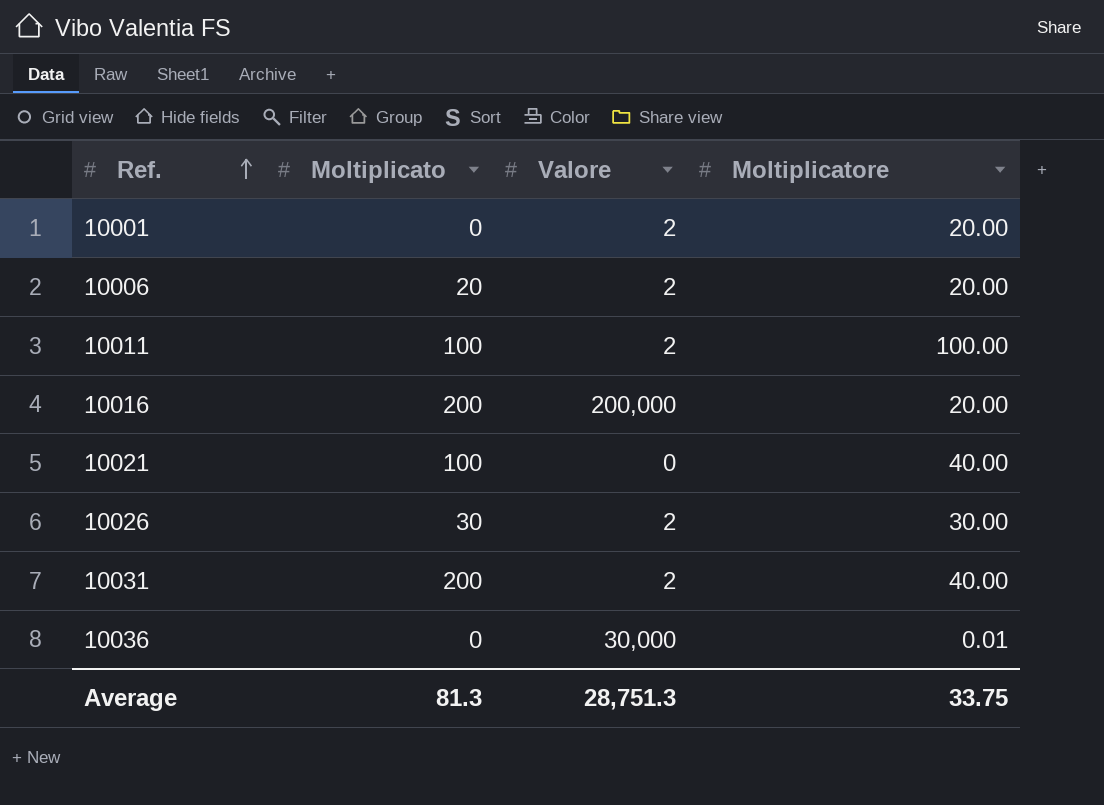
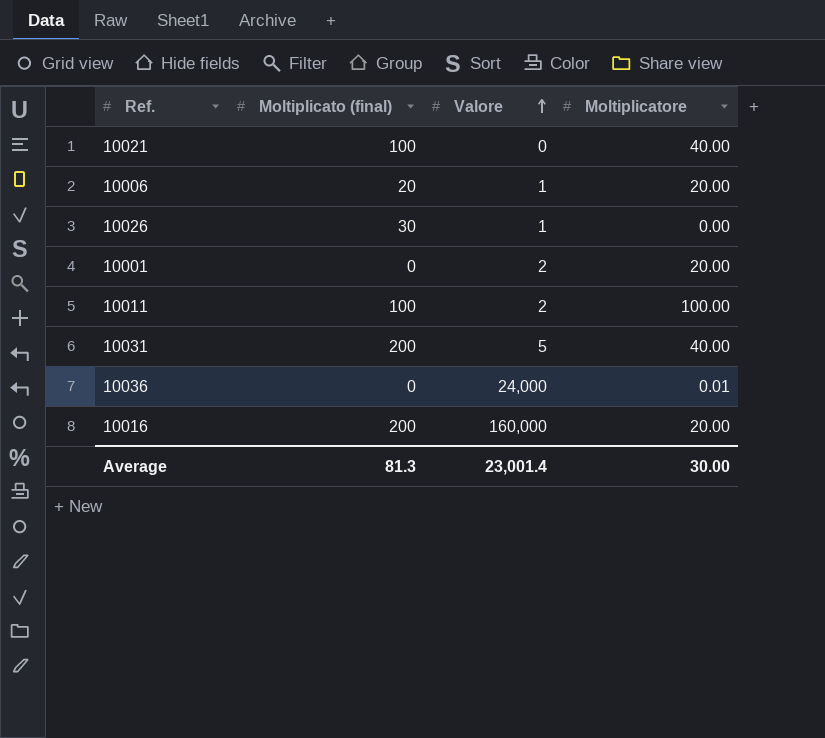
row order: Ref. ascending -> Valore ascending
column name: Moltiplicato -> Moltiplicato (final)
10006 | Valore: 2 -> 1
10026 | Valore: 2 -> 1
10026 | Moltiplicatore: 30.00 -> 0.00
10031 | Valore: 2 -> 5
10036 | Valore: 30,000 -> 24,000
10016 | Valore: 200,000 -> 160,000
Average | Valore: 28,751.3 -> 23,001.4
Average | Moltiplicatore: 33.75 -> 30.00

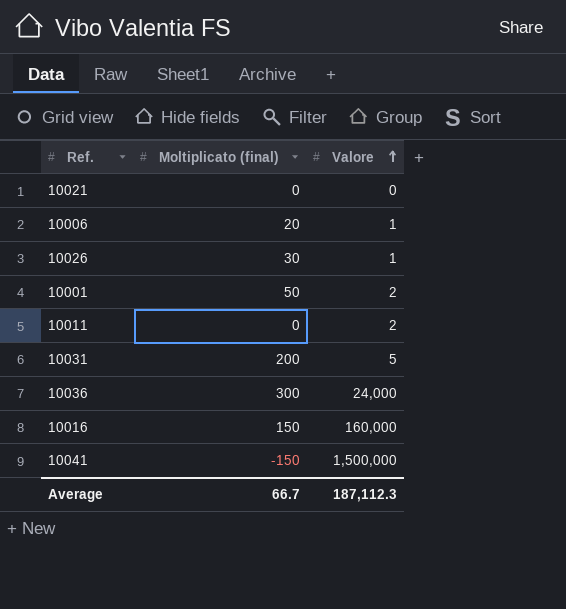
column Moltiplicatore | position: 4 -> none
10021 | Moltiplicato (final): 100 -> 0
10001 | Moltiplicato (final): 0 -> 50
10011 | Moltiplicato (final): 100 -> 0
10036 | Moltiplicato (final): 0 -> 300
10016 | Moltiplicato (final): 200 -> 150
row 10041: none -> -150 | 1,500,000
Average | Moltiplicato (final): 81.3 -> 66.7
Average | Valore: 23,001.4 -> 187,112.3

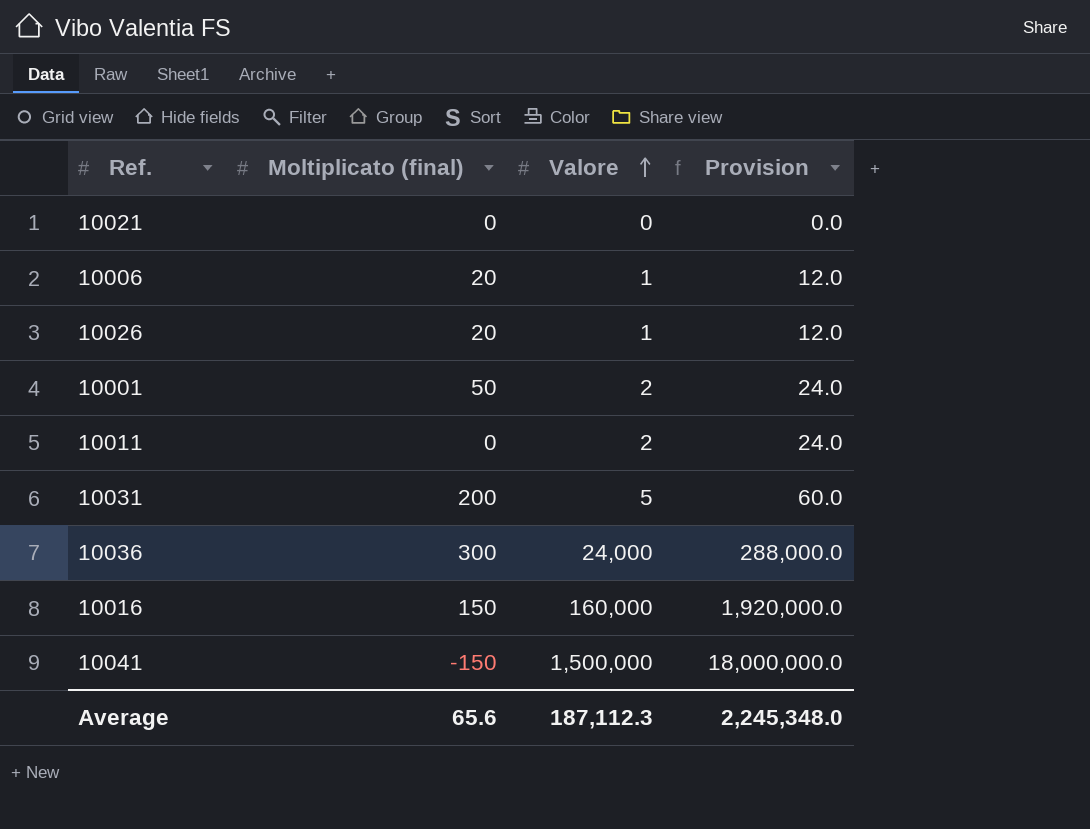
column Provision | formula: none -> [Valore] * 12
10026 | Moltiplicato (final): 30 -> 20
Average | Moltiplicato (final): 66.7 -> 65.6

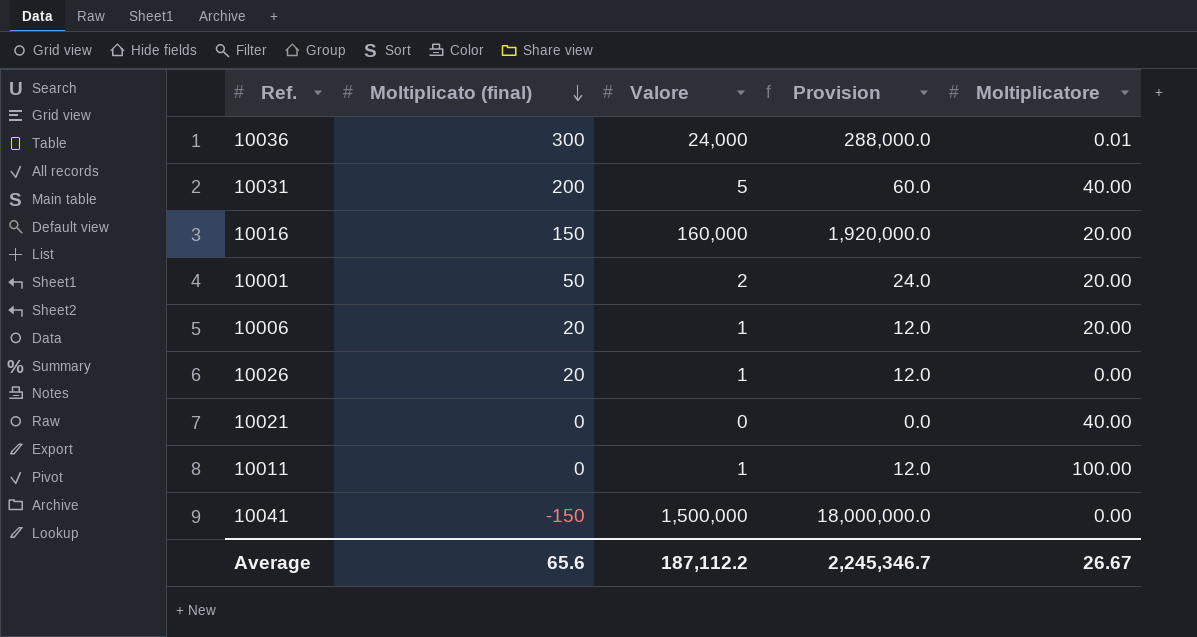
row order: Valore ascending -> Moltiplicato (final) descending
column Moltiplicatore | position: none -> 5
10011 | Valore: 2 -> 1
10011 | Provision: 24.0 -> 12.0
Average | Valore: 187,112.3 -> 187,112.2
Average | Provision: 2,245,348.0 -> 2,245,346.7

